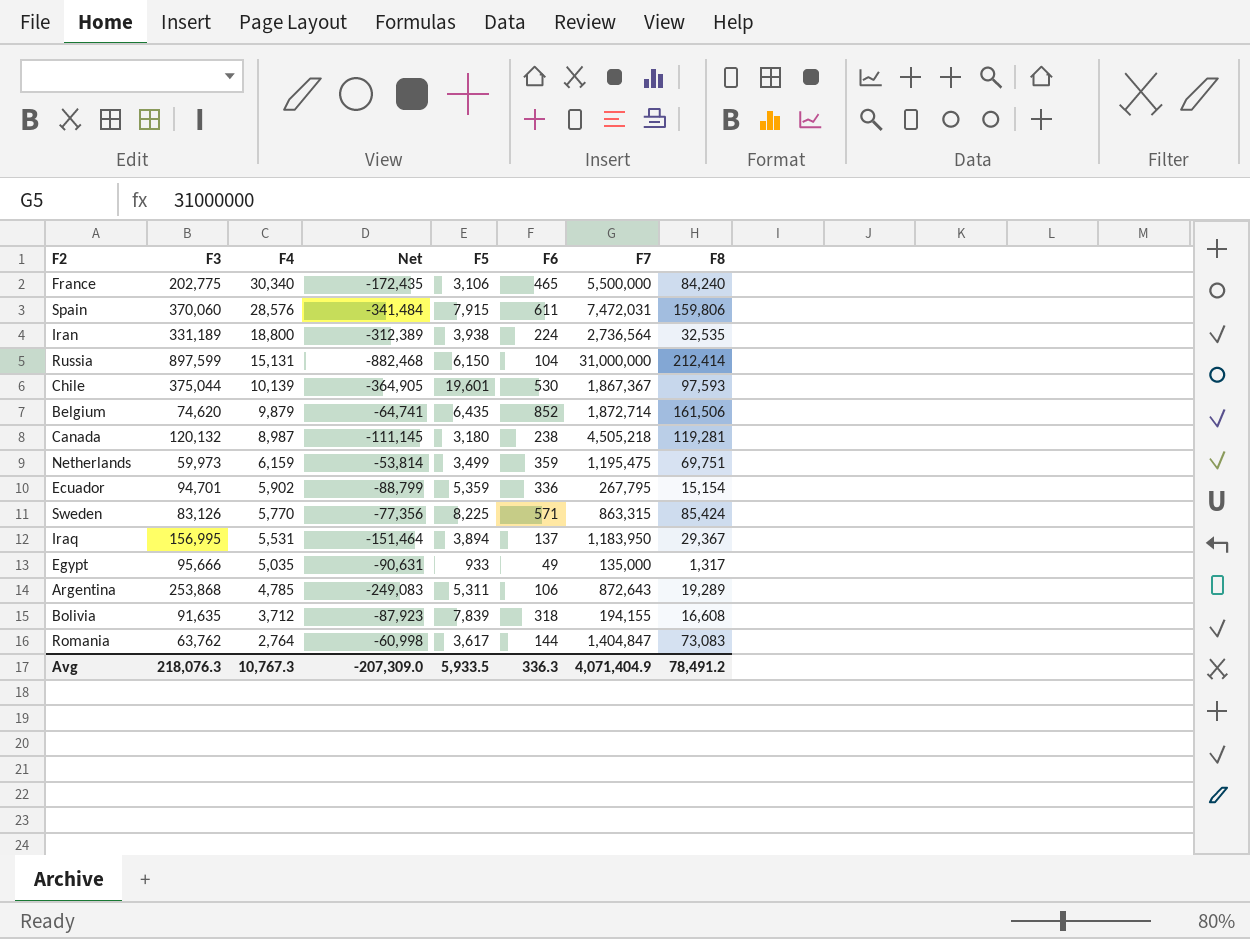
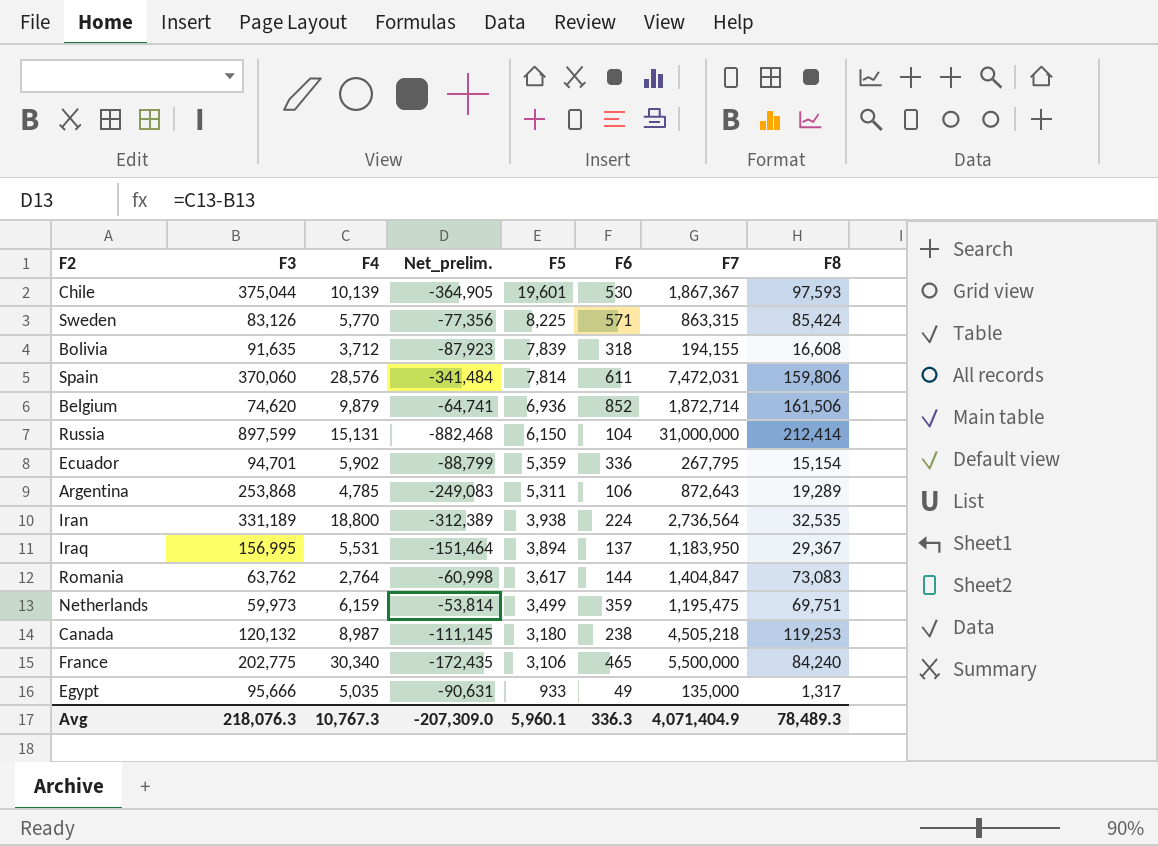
row order: F4 descending -> F5 descending
column name: Net -> Net_prelim.
Spain | F5: 7,915 -> 7,814
Belgium | F5: 6,435 -> 6,936
Canada | F8: 119,281 -> 119,253
Avg | F5: 5,933.5 -> 5,960.1
Avg | F8: 78,491.2 -> 78,489.3

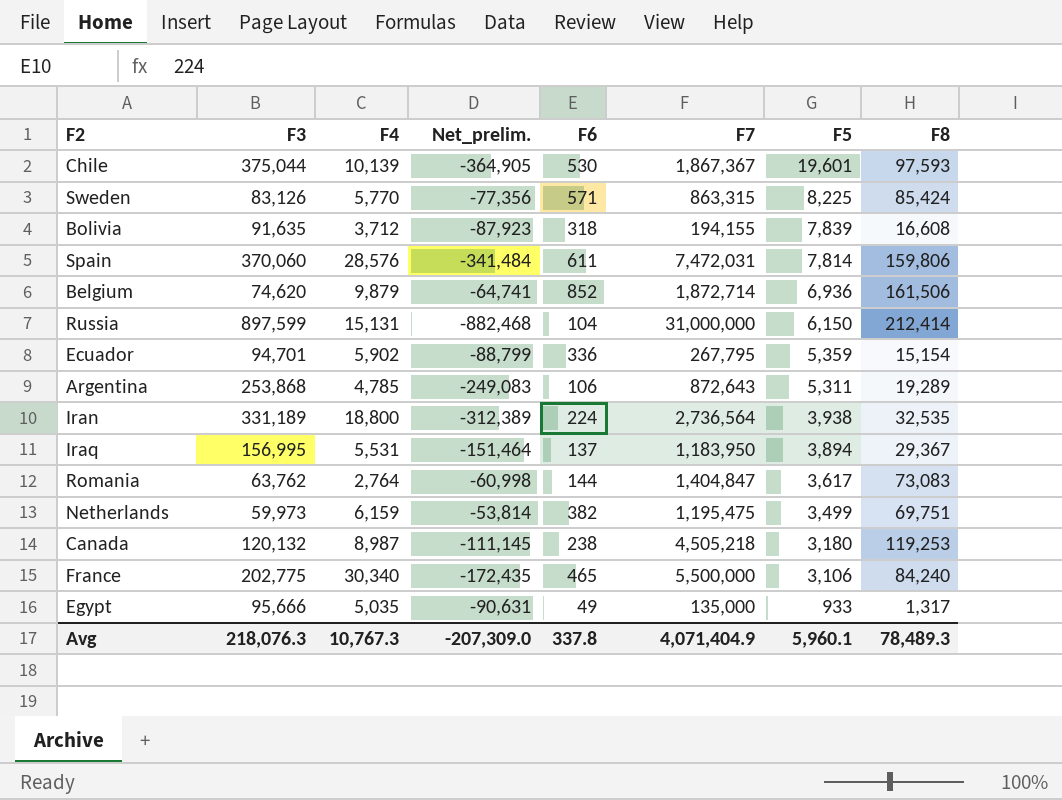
column F5 | position: 5 -> 7
Netherlands | F6: 359 -> 382
Avg | F6: 336.3 -> 337.8

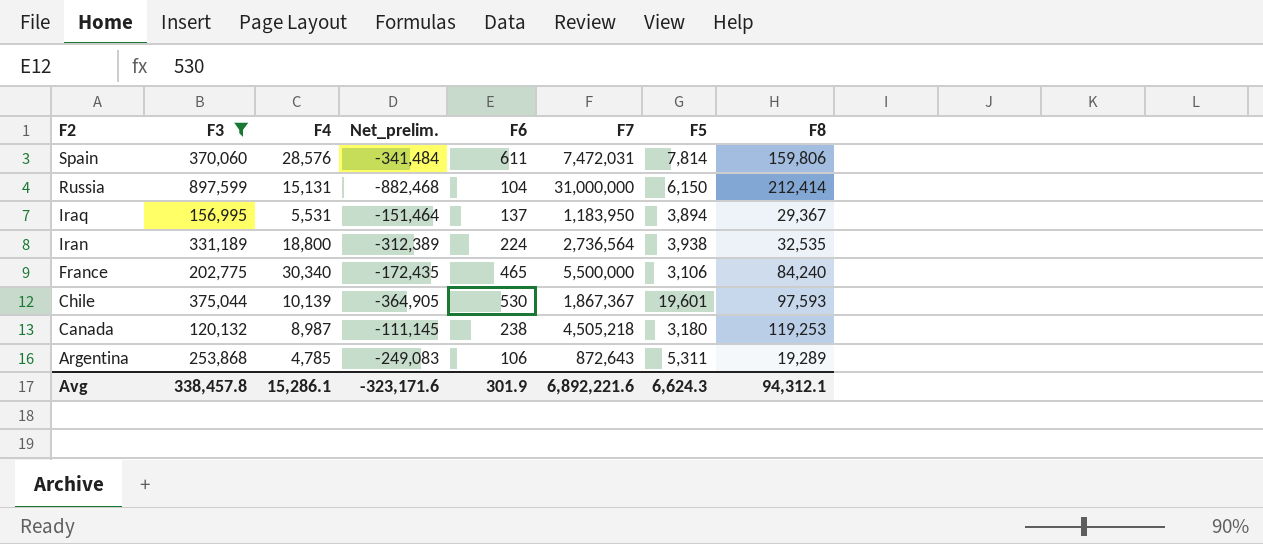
filter: none -> F3 >= 120,132
row order: F5 descending -> F2 descending
Avg | F3: 218,076.3 -> 338,457.8
Avg | F4: 10,767.3 -> 15,286.1
Avg | Net_prelim.: -207,309.0 -> -323,171.6
Avg | F6: 337.8 -> 301.9
Avg | F7: 4,071,404.9 -> 6,892,221.6
Avg | F5: 5,960.1 -> 6,624.3
Avg | F8: 78,489.3 -> 94,312.1

